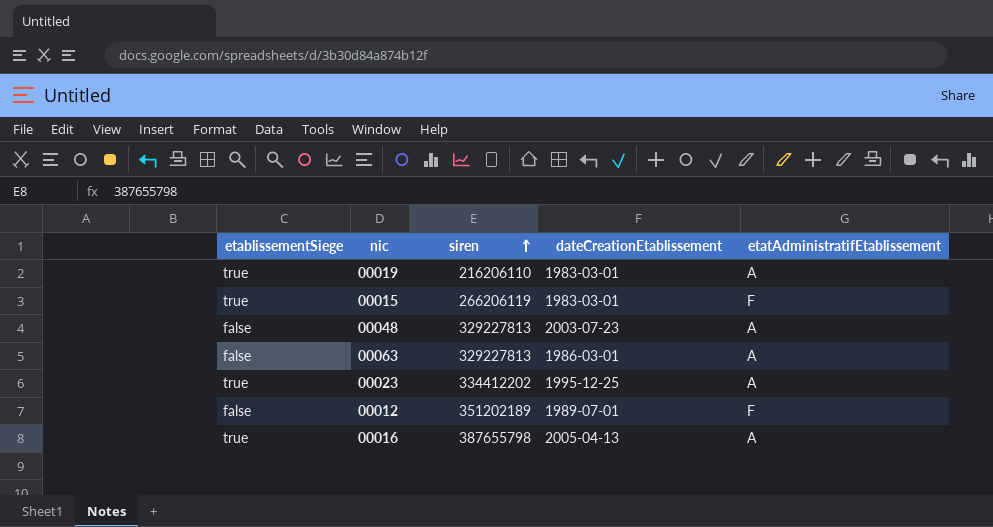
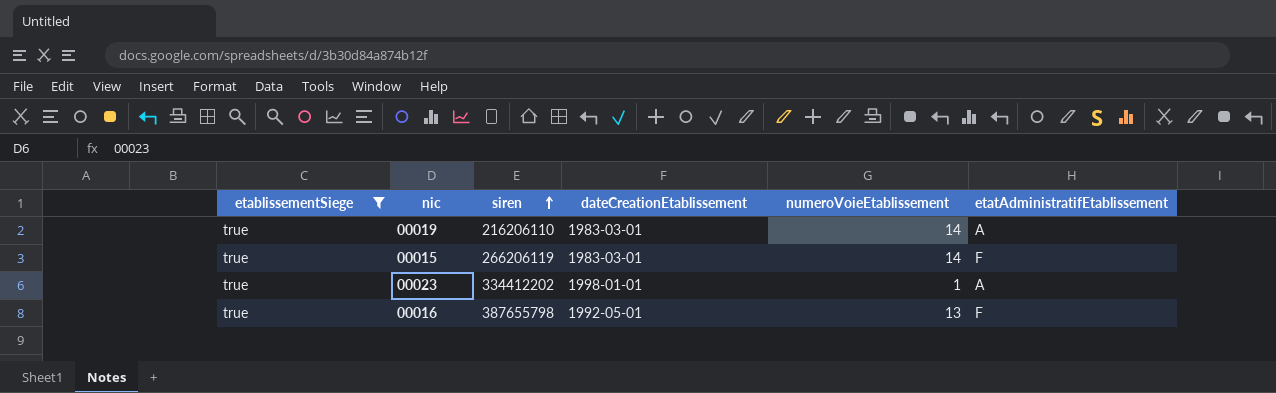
filter: none -> etablissementSiege = true
column numeroVoieEtablissement | position: none -> 5
00023 | dateCreationEtablissement: 1995-12-25 -> 1998-01-01
00016 | dateCreationEtablissement: 2005-04-13 -> 1992-05-01
00016 | etatAdministratifEtablissement: A -> F

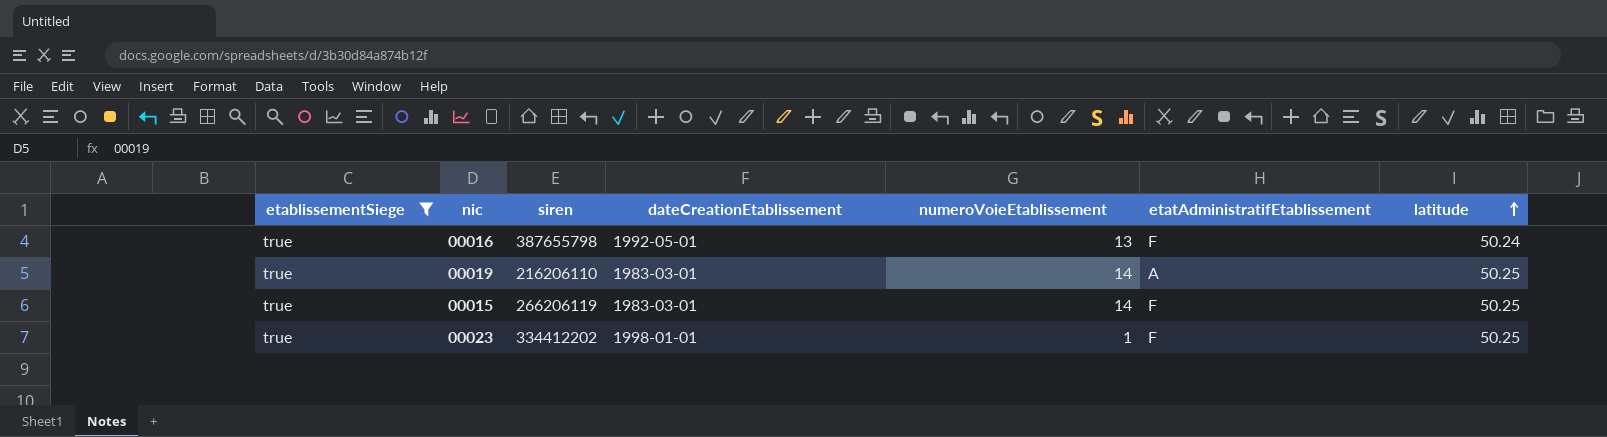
row order: siren ascending -> latitude ascending
column latitude | position: none -> 7
00023 | etatAdministratifEtablissement: A -> F

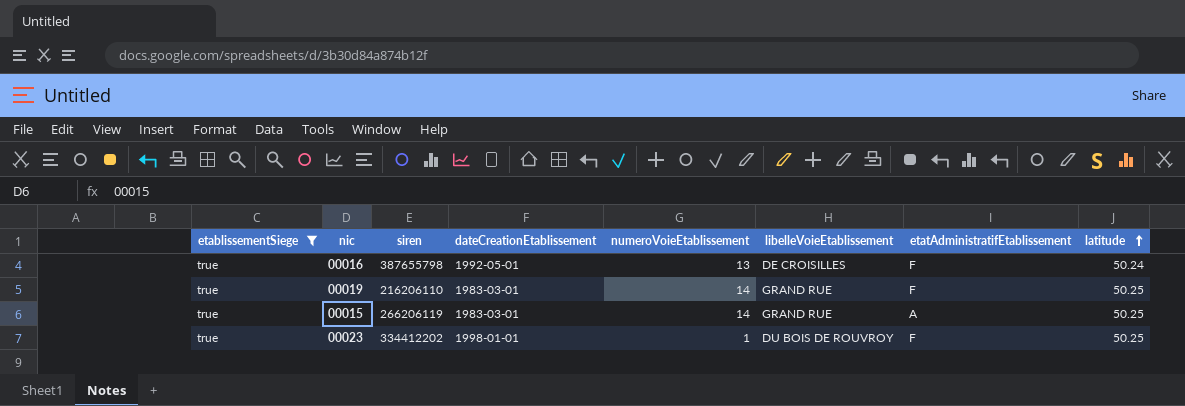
column libelleVoieEtablissement | position: none -> 6
00019 | etatAdministratifEtablissement: A -> F
00015 | etatAdministratifEtablissement: F -> A

